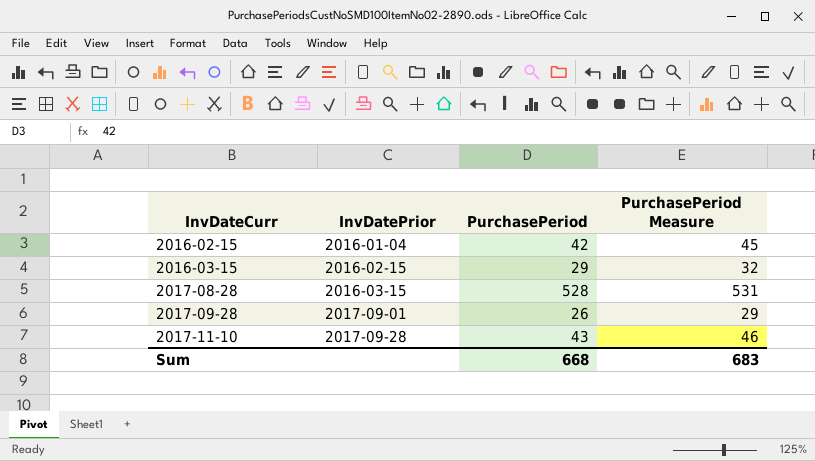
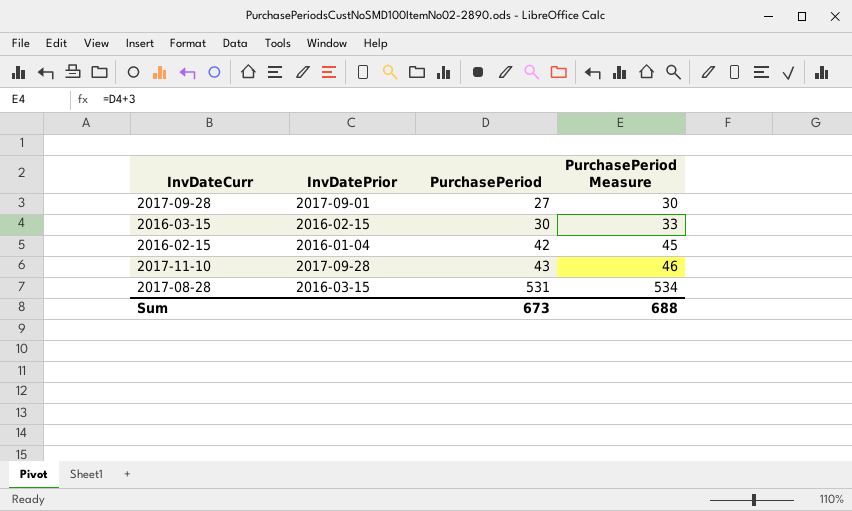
row order: InvDateCurr ascending -> PurchasePeriod ascending
2017-09-28 | PurchasePeriod: 26 -> 27
2017-09-28 | PurchasePeriod Measure: 29 -> 30
2016-03-15 | PurchasePeriod: 29 -> 30
2016-03-15 | PurchasePeriod Measure: 32 -> 33
2017-08-28 | PurchasePeriod: 528 -> 531
2017-08-28 | PurchasePeriod Measure: 531 -> 534
Sum | PurchasePeriod: 668 -> 673
Sum | PurchasePeriod Measure: 683 -> 688

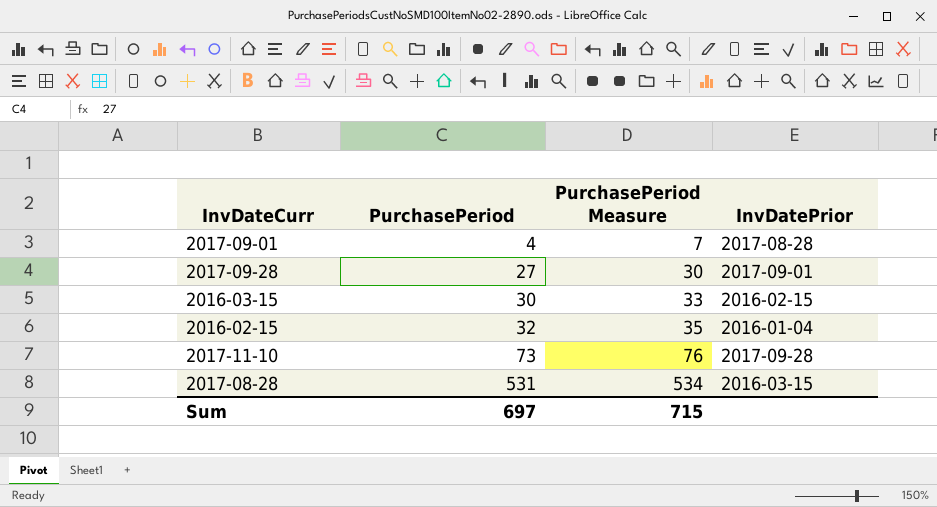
column InvDatePrior | position: 2 -> 4
row 2017-09-01: none -> 4 | 7 | 2017-08-28
2016-02-15 | PurchasePeriod: 42 -> 32
2016-02-15 | PurchasePeriod Measure: 45 -> 35
2017-11-10 | PurchasePeriod: 43 -> 73
2017-11-10 | PurchasePeriod Measure: 46 -> 76
Sum | PurchasePeriod: 673 -> 697
Sum | PurchasePeriod Measure: 688 -> 715

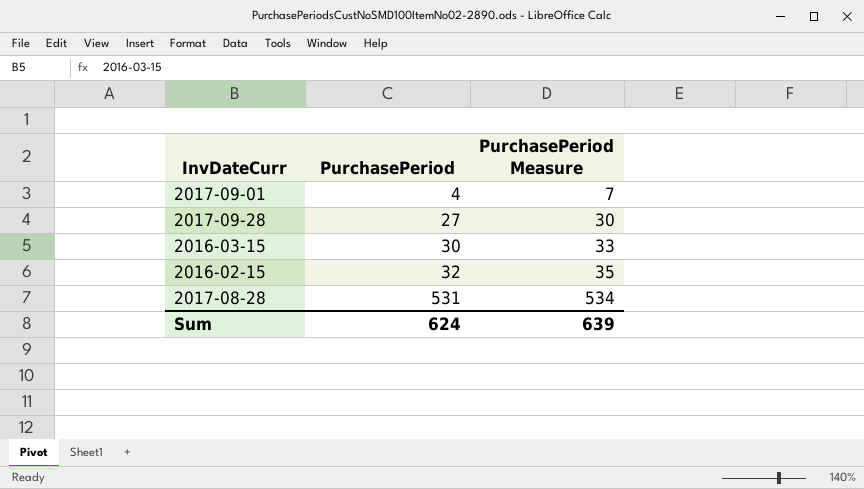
column InvDatePrior | position: 4 -> none
row 2017-11-10: 73 | 76 | 2017-09-28 -> none
Sum | PurchasePeriod: 697 -> 624
Sum | PurchasePeriod Measure: 715 -> 639

